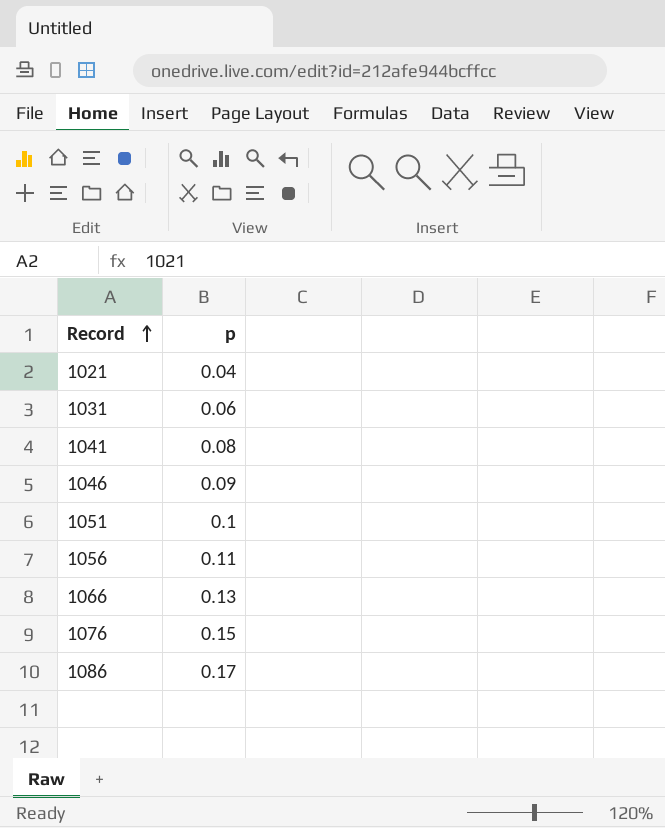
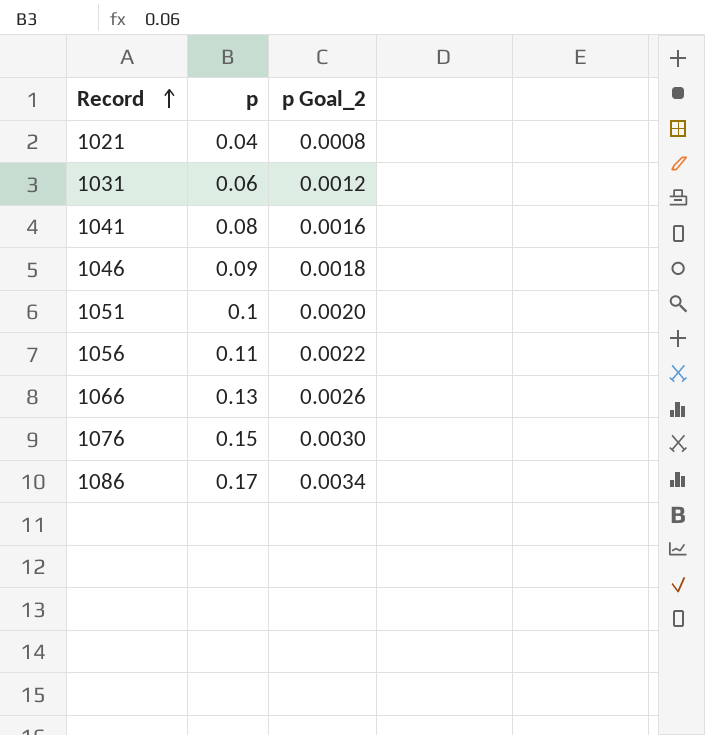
column p Goal_2 | formula: none -> [p] * 0.02

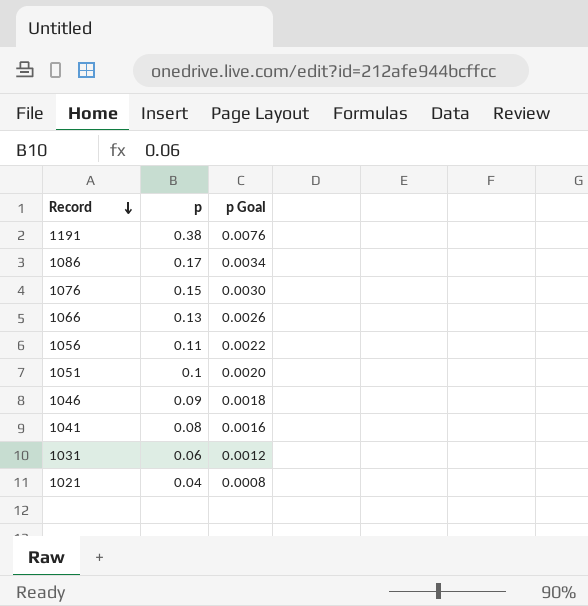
row order: Record ascending -> Record descending
column name: p Goal_2 -> p Goal
row 1191: none -> 0.38 | 0.0076

